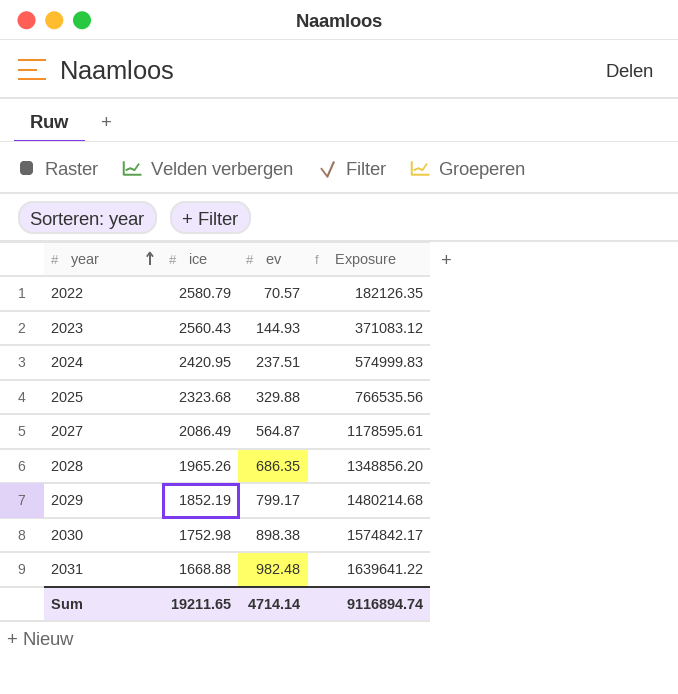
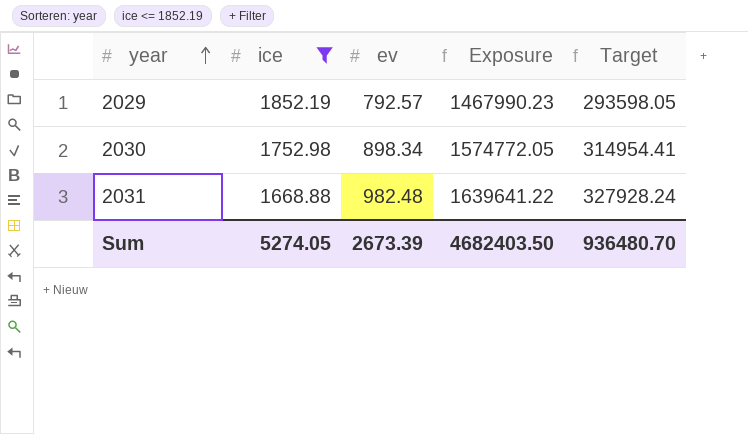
filter: none -> ice <= 1852.19
column Target | formula: none -> [Exposure] * 0.2
2029 | ev: 799.17 -> 792.57
2029 | Exposure: 1480214.68 -> 1467990.23
2030 | ev: 898.38 -> 898.34
2030 | Exposure: 1574842.17 -> 1574772.05
Sum | ice: 19211.65 -> 5274.05
Sum | ev: 4714.14 -> 2673.39
Sum | Exposure: 9116894.74 -> 4682403.50

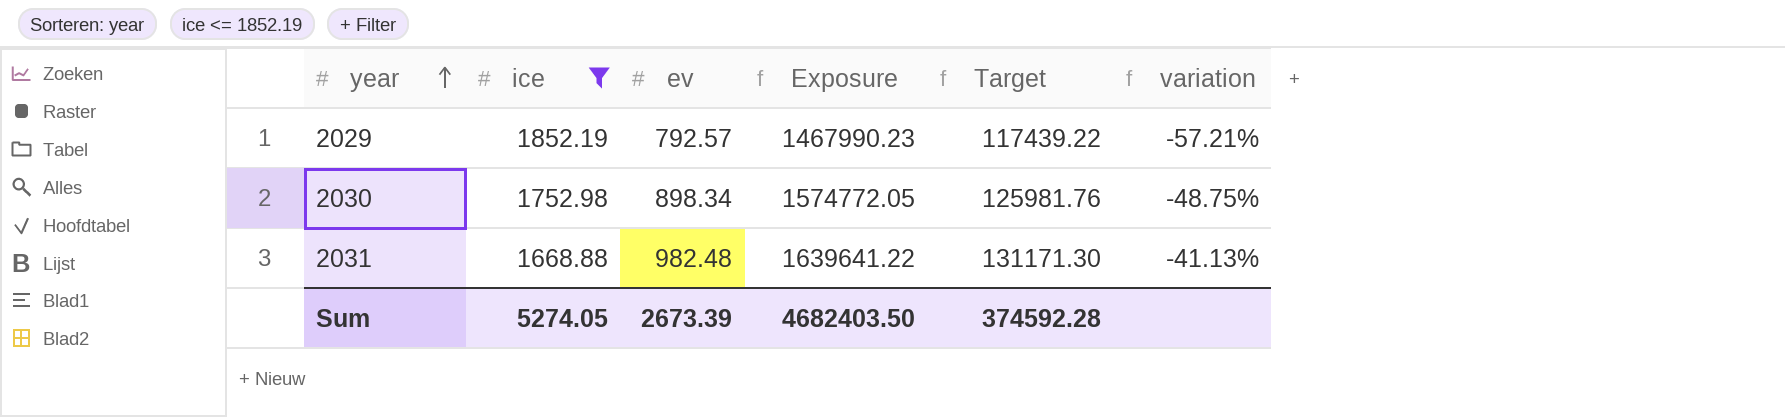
column Target | formula: [Exposure] * 0.2 -> [Exposure] * 0.08
column variation | formula: none -> ([ev] - [ice]) / [ice]
Sum | Target: 936480.70 -> 374592.28

